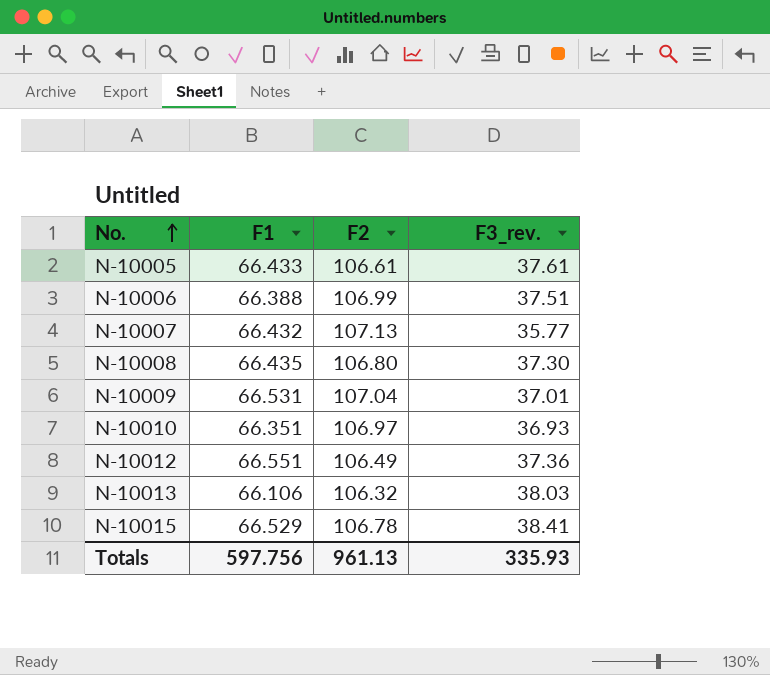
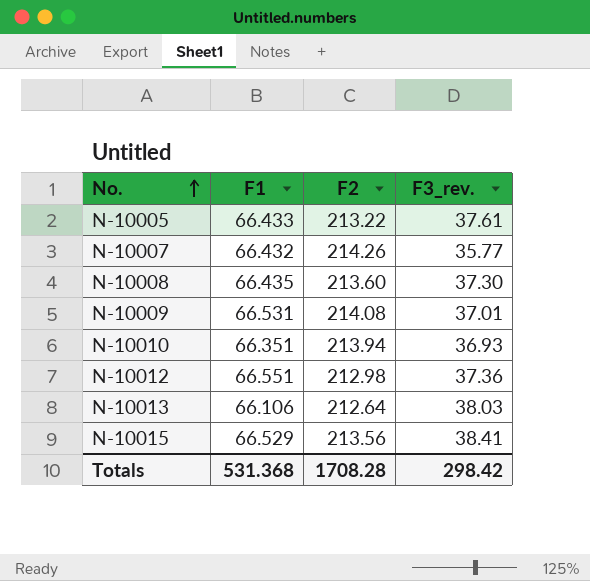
row N-10006: 66.388 | 106.99 | 37.51 -> none
N-10005 | F2: 106.61 -> 213.22
N-10007 | F2: 107.13 -> 214.26
N-10008 | F2: 106.80 -> 213.60
N-10009 | F2: 107.04 -> 214.08
N-10010 | F2: 106.97 -> 213.94
N-10012 | F2: 106.49 -> 212.98
N-10013 | F2: 106.32 -> 212.64
N-10015 | F2: 106.78 -> 213.56
Totals | F1: 597.756 -> 531.368
Totals | F2: 961.13 -> 1708.28
Totals | F3_rev.: 335.93 -> 298.42

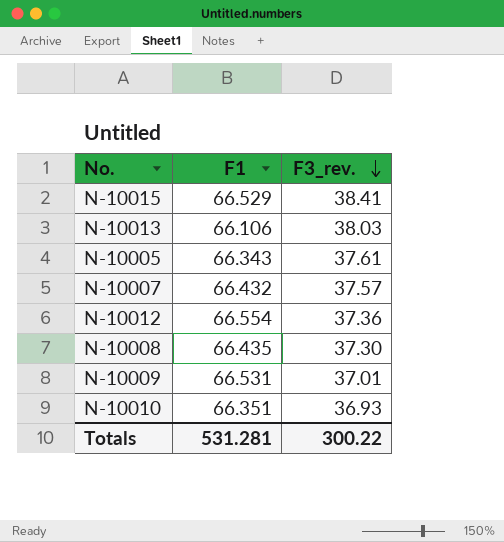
row order: No. ascending -> F3_rev. descending
column F2 | position: 3 -> none
N-10005 | F1: 66.433 -> 66.343
N-10007 | F3_rev.: 35.77 -> 37.57
N-10012 | F1: 66.551 -> 66.554
Totals | F1: 531.368 -> 531.281
Totals | F3_rev.: 298.42 -> 300.22

